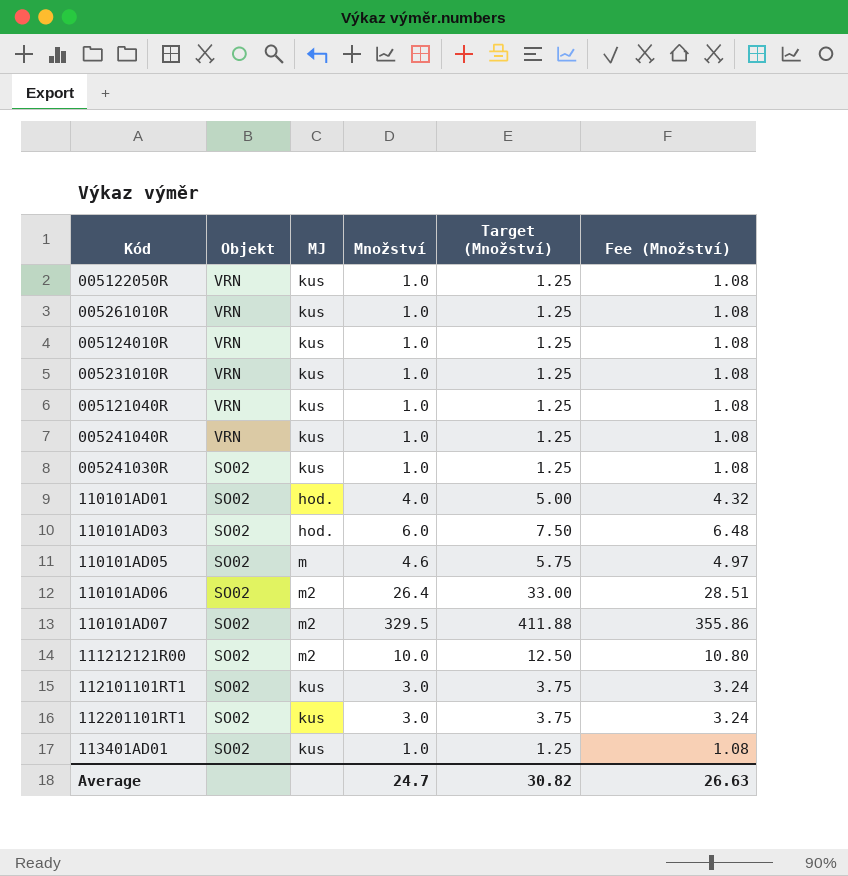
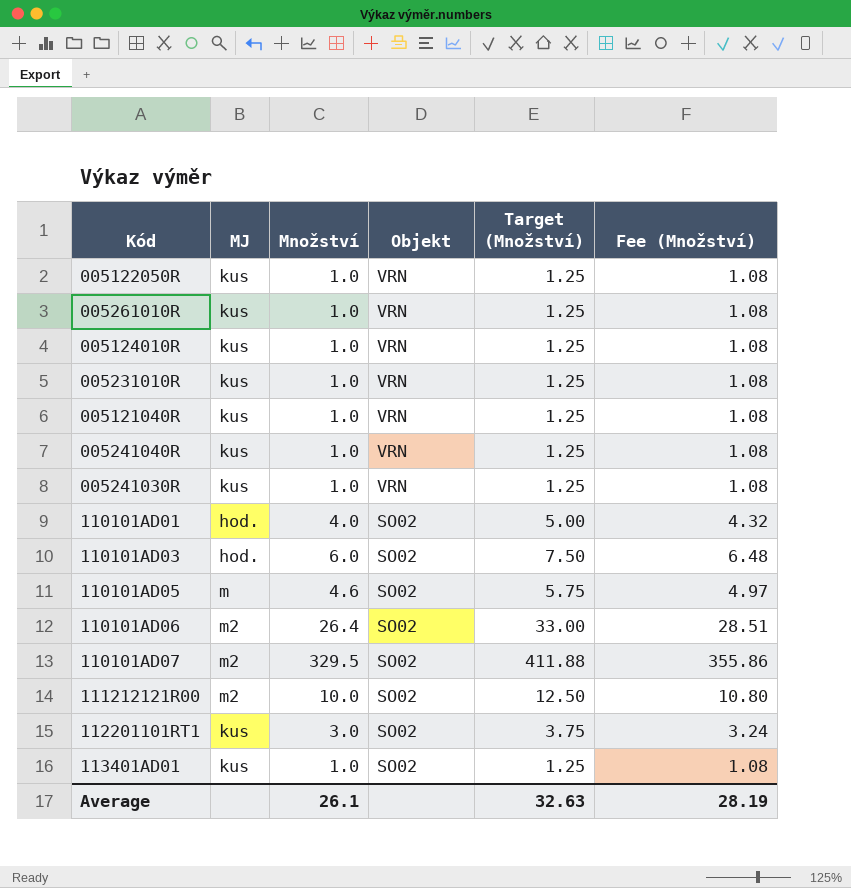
column Objekt | position: 2 -> 4
row 112101101RT1: SO02 | kus | 3.0 | 3.75 | 3.24 -> none
005241030R | Objekt: SO02 -> VRN
Average | Množství: 24.7 -> 26.1
Average | Target (Množství): 30.82 -> 32.63
Average | Fee (Množství): 26.63 -> 28.19

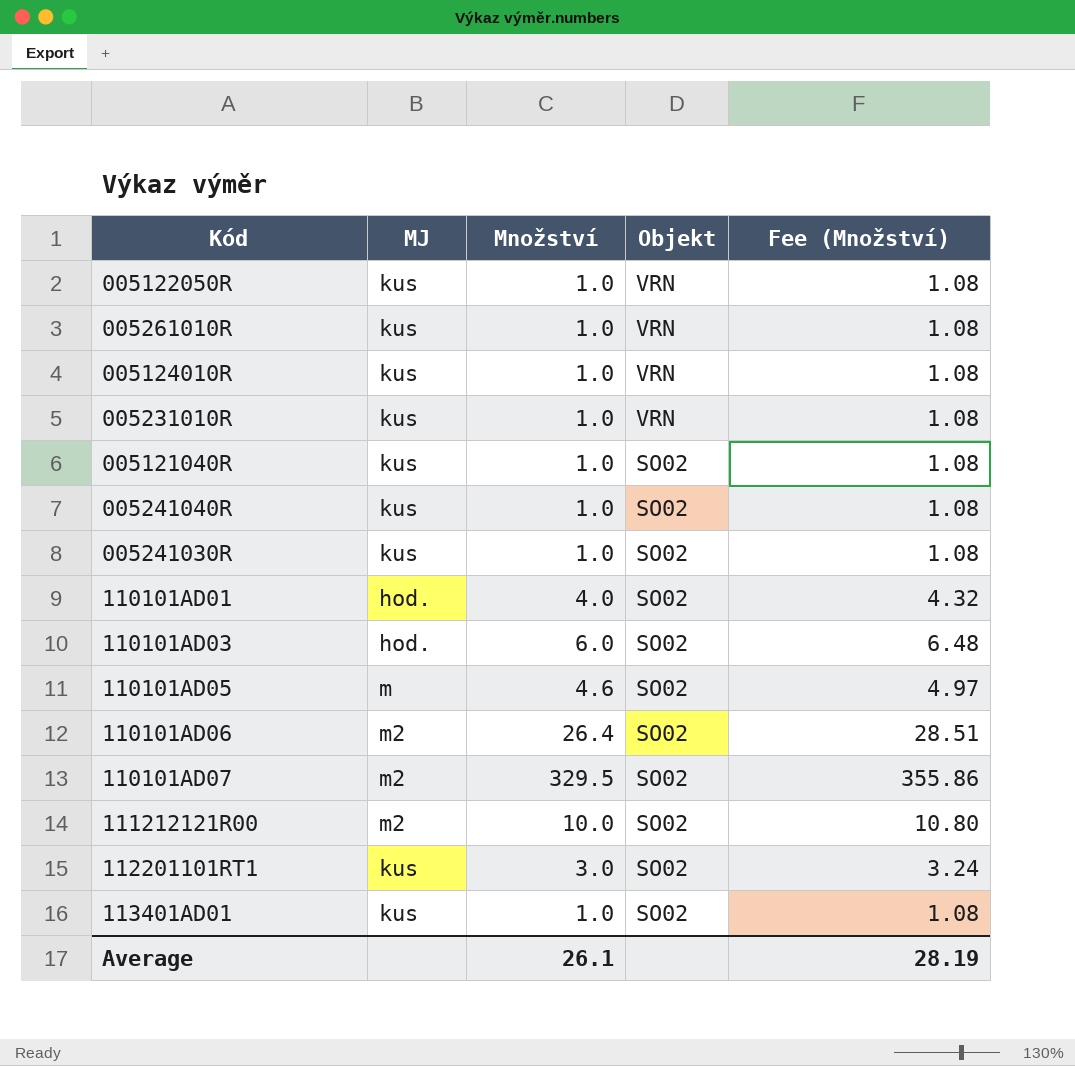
column Target (Množství) | formula: [Množství] * 1.25 -> none
005121040R | Objekt: VRN -> SO02
005241040R | Objekt: VRN -> SO02
005241030R | Objekt: VRN -> SO02

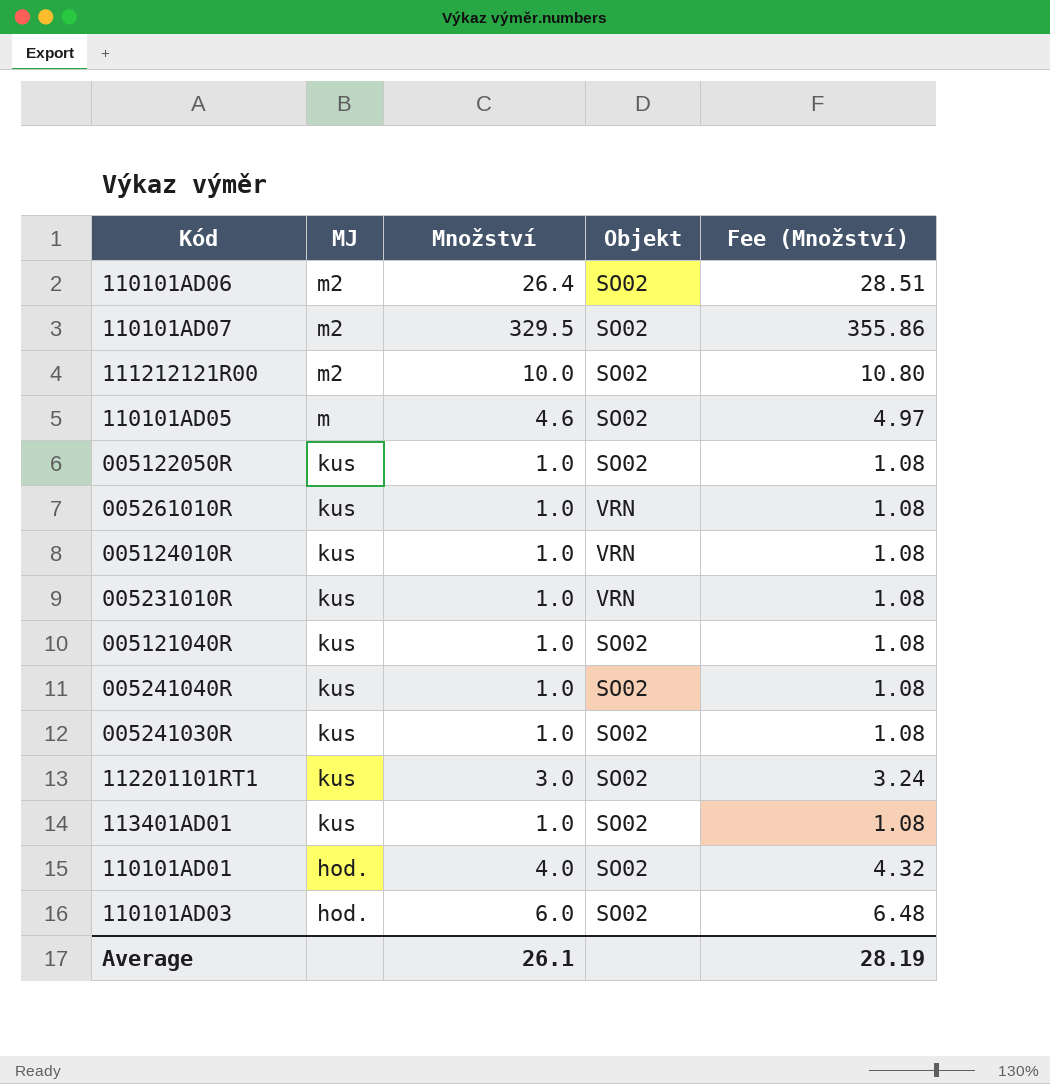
row order: Objekt descending -> MJ descending
005122050R | Objekt: VRN -> SO02

